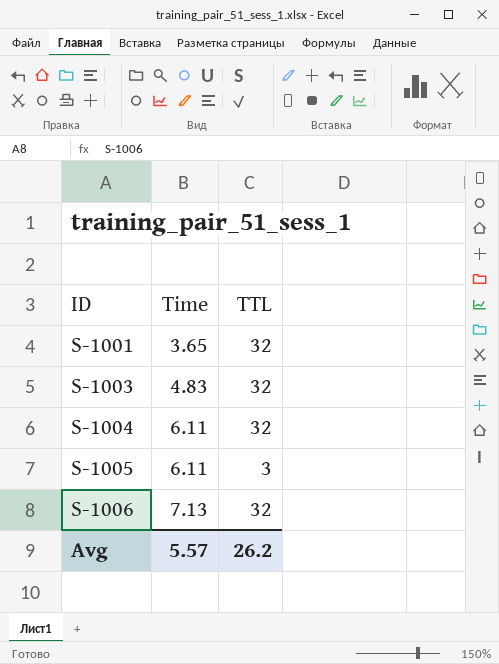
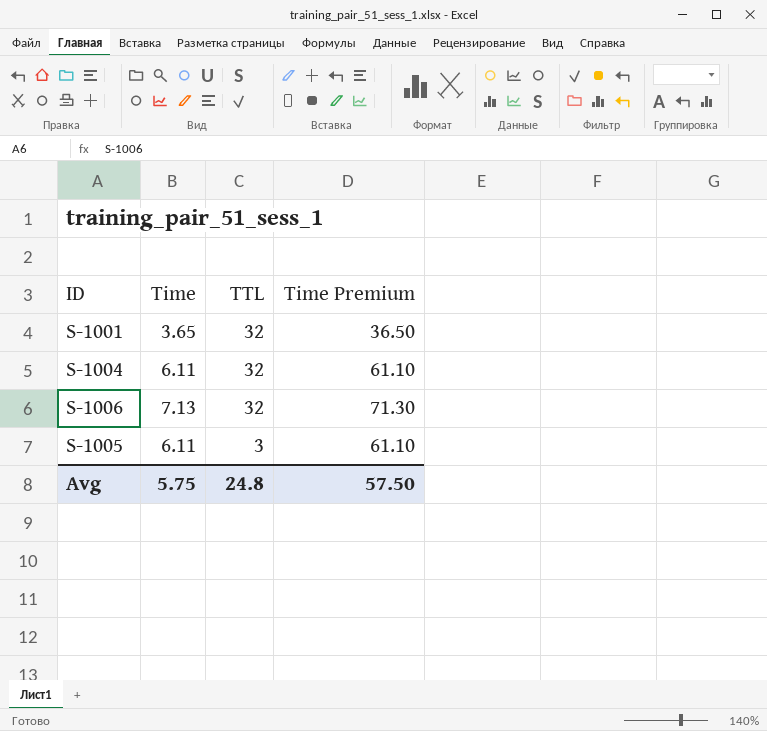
row order: ID ascending -> TTL descending
column Time Premium | formula: none -> [Time] * 10
row S-1003: 4.83 | 32 -> none
Avg | Time: 5.57 -> 5.75
Avg | TTL: 26.2 -> 24.8

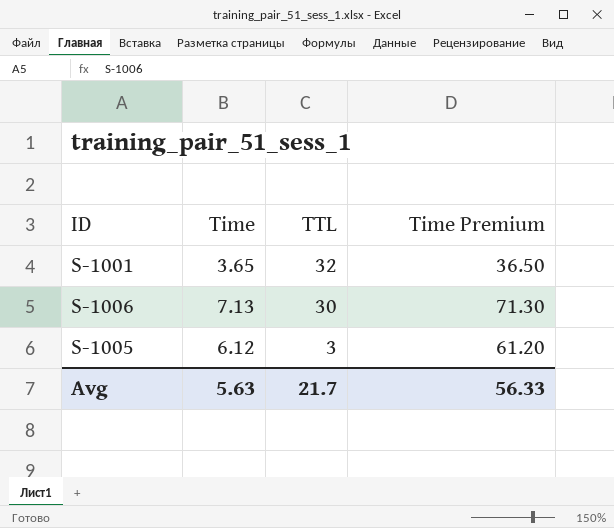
row S-1004: 6.11 | 32 | 61.10 -> none
S-1006 | TTL: 32 -> 30
S-1005 | Time: 6.11 -> 6.12
S-1005 | Time Premium: 61.10 -> 61.20
Avg | Time: 5.75 -> 5.63
Avg | TTL: 24.8 -> 21.7
Avg | Time Premium: 57.50 -> 56.33

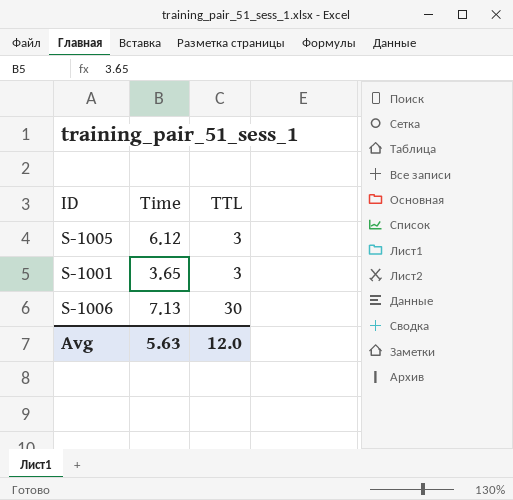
row order: TTL descending -> TTL ascending
column Time Premium | formula: [Time] * 10 -> none
S-1001 | TTL: 32 -> 3
Avg | TTL: 21.7 -> 12.0

